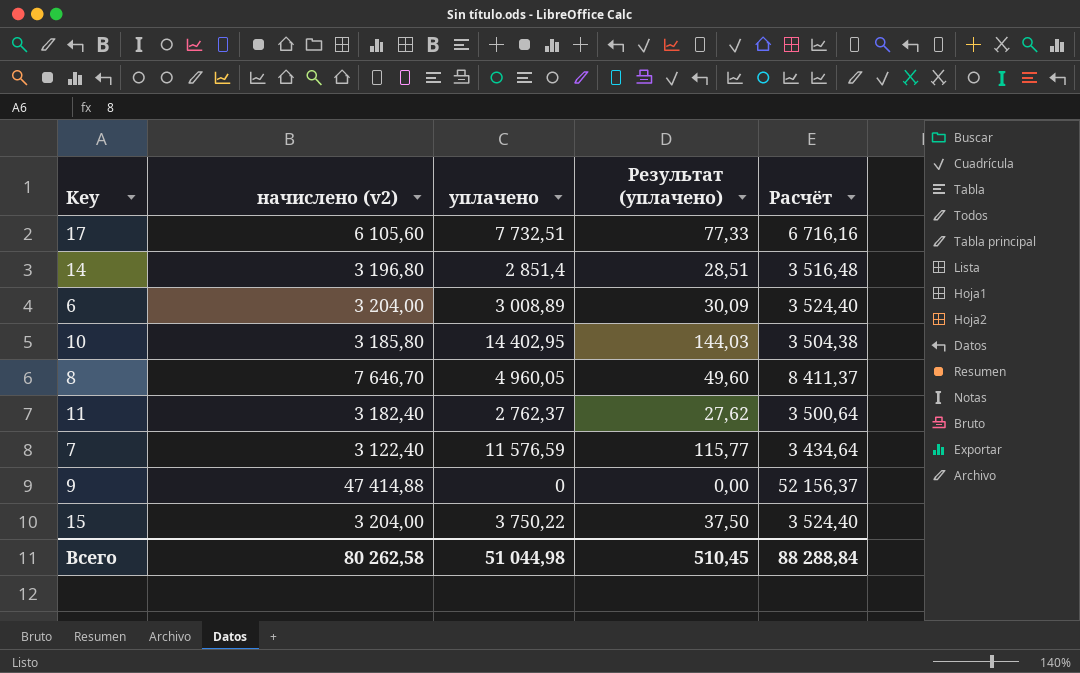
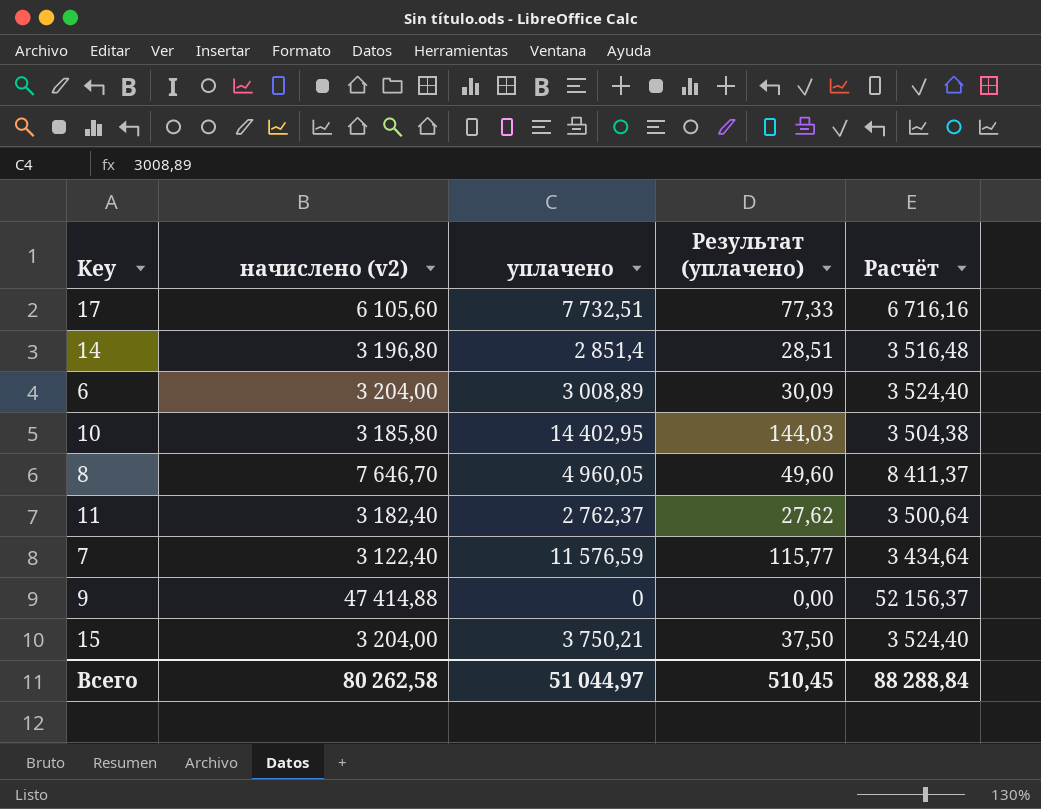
15 | уплачено: 3 750,22 -> 3 750,21
Всего | уплачено: 51 044,98 -> 51 044,97

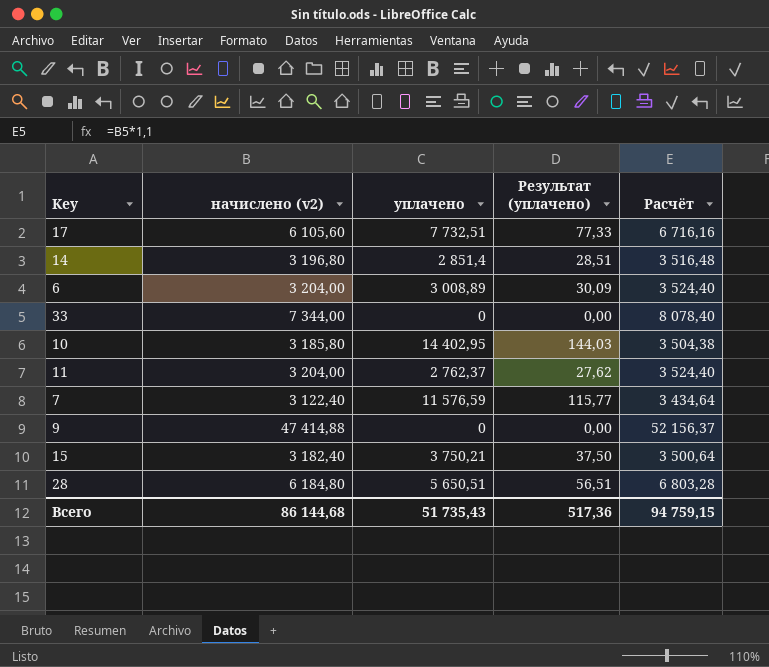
row 8: 7 646,70 | 4 960,05 | 49,60 | 8 411,37 -> none
row 33: none -> 7 344,00 | 0 | 0,00 | 8 078,40
11 | начислено (v2): 3 182,40 -> 3 204,00
11 | Расчёт: 3 500,64 -> 3 524,40
15 | начислено (v2): 3 204,00 -> 3 182,40
15 | Расчёт: 3 524,40 -> 3 500,64
row 28: none -> 6 184,80 | 5 650,51 | 56,51 | 6 803,28
Всего | начислено (v2): 80 262,58 -> 86 144,68
Всего | уплачено: 51 044,97 -> 51 735,43
Всего | Результат (уплачено): 510,45 -> 517,36
Всего | Расчёт: 88 288,84 -> 94 759,15

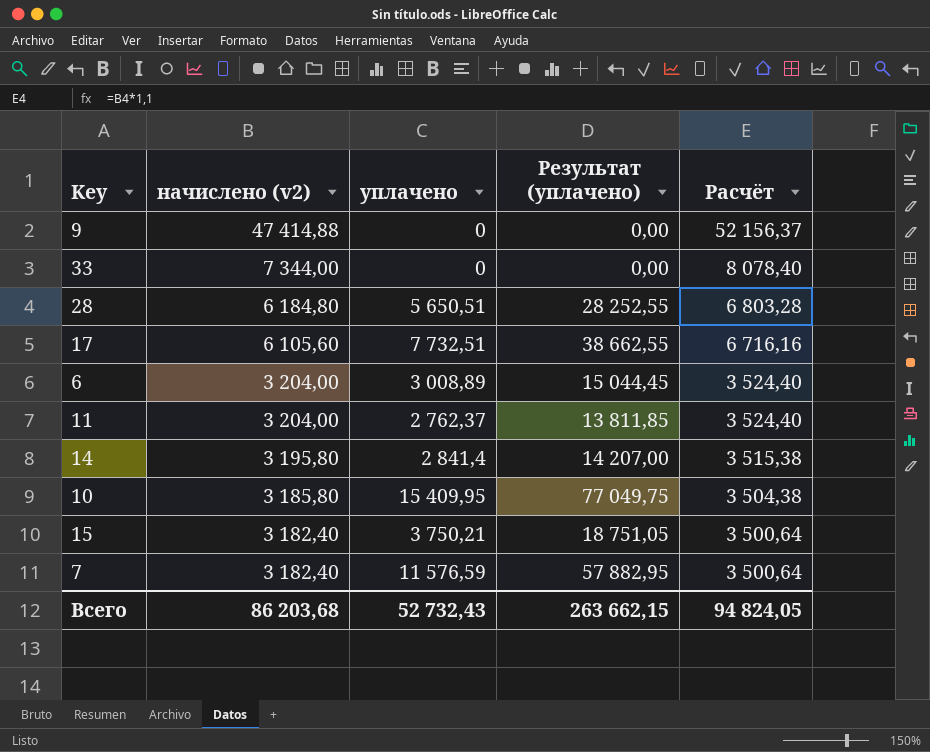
row order: none -> начислено (v2) descending
column Результат (уплачено) | formula: [уплачено] * 0,01 -> [уплачено] * 5
14 | начислено (v2): 3 196,80 -> 3 195,80
14 | уплачено: 2 851,4 -> 2 841,4
14 | Расчёт: 3 516,48 -> 3 515,38
10 | уплачено: 14 402,95 -> 15 409,95
7 | начислено (v2): 3 122,40 -> 3 182,40
7 | Расчёт: 3 434,64 -> 3 500,64
Всего | начислено (v2): 86 144,68 -> 86 203,68
Всего | уплачено: 51 735,43 -> 52 732,43
Всего | Результат (уплачено): 517,36 -> 263 662,15
Всего | Расчёт: 94 759,15 -> 94 824,05

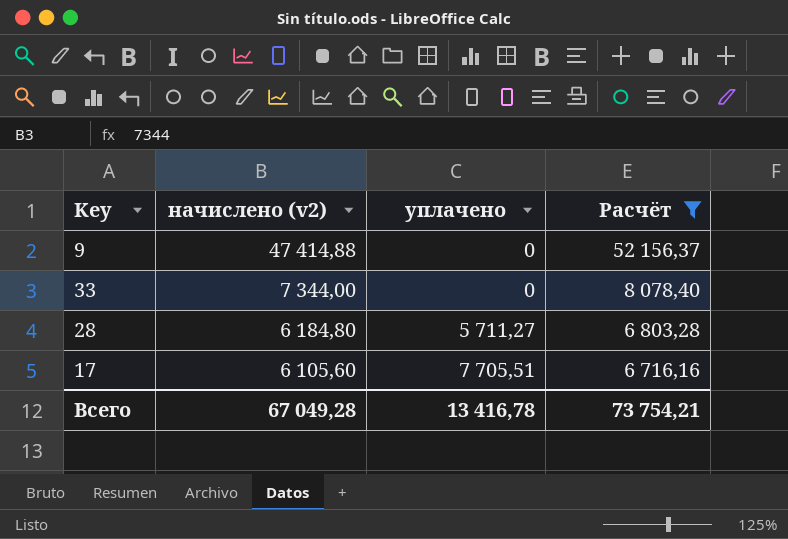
filter: none -> Расчёт >= 6 716,16
column Результат (уплачено) | formula: [уплачено] * 5 -> none
28 | уплачено: 5 650,51 -> 5 711,27
17 | уплачено: 7 732,51 -> 7 705,51
Всего | начислено (v2): 86 203,68 -> 67 049,28
Всего | уплачено: 52 732,43 -> 13 416,78
Всего | Расчёт: 94 824,05 -> 73 754,21

